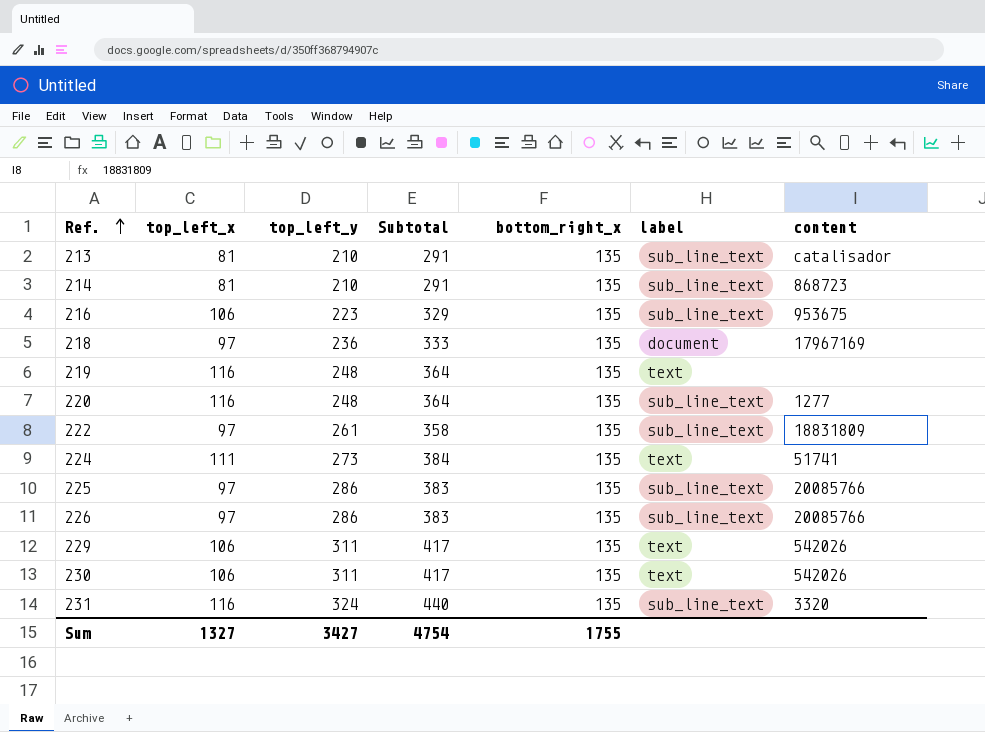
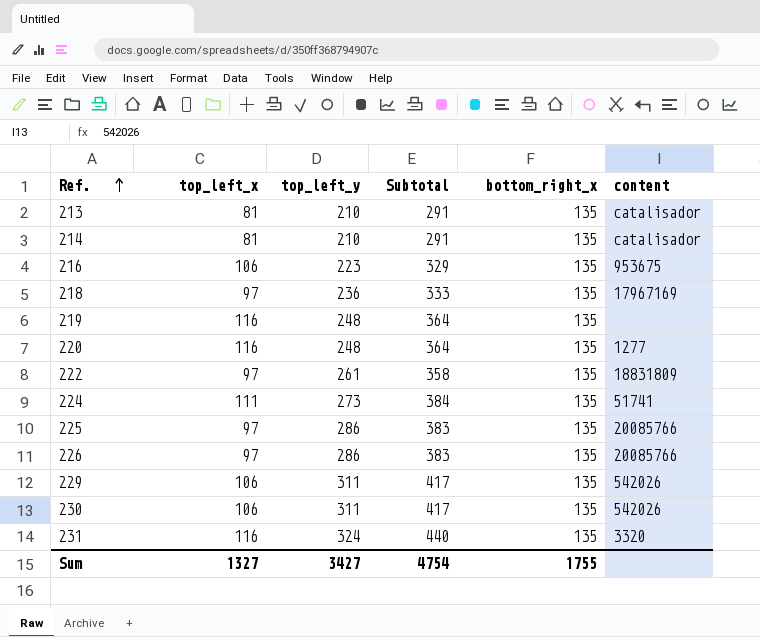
column label | position: 6 -> none
214 | content: 868723 -> catalisador

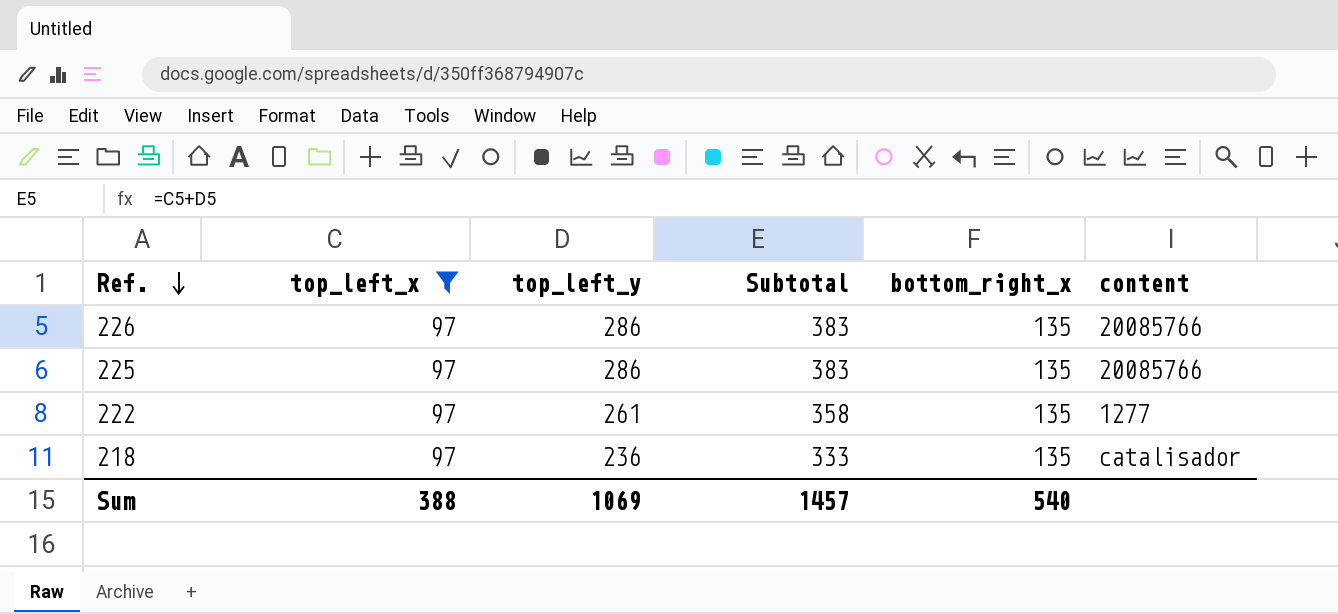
filter: none -> top_left_x = 97
row order: Ref. ascending -> Ref. descending
222 | content: 18831809 -> 1277
218 | content: 17967169 -> catalisador
Sum | top_left_x: 1327 -> 388
Sum | top_left_y: 3427 -> 1069
Sum | Subtotal: 4754 -> 1457
Sum | bottom_right_x: 1755 -> 540

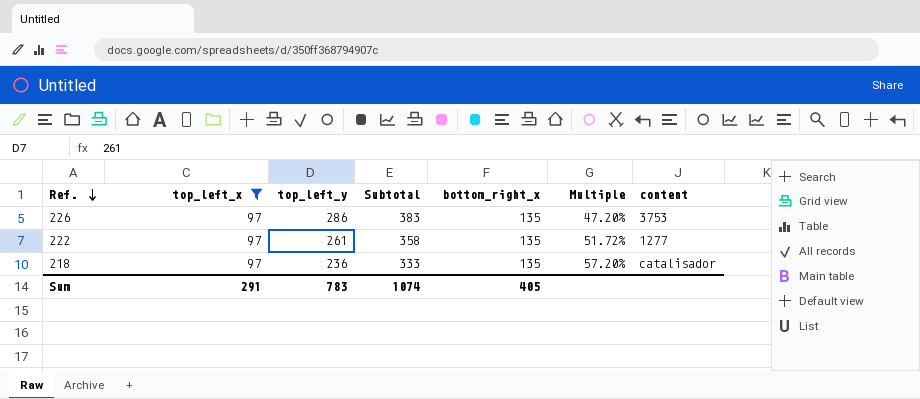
column Multiple | formula: none -> [bottom_right_x] / [top_left_y]
row 225: 97 | 286 | 383 | 135 | 20085766 -> none
226 | content: 20085766 -> 3753
Sum | top_left_x: 388 -> 291
Sum | top_left_y: 1069 -> 783
Sum | Subtotal: 1457 -> 1074
Sum | bottom_right_x: 540 -> 405

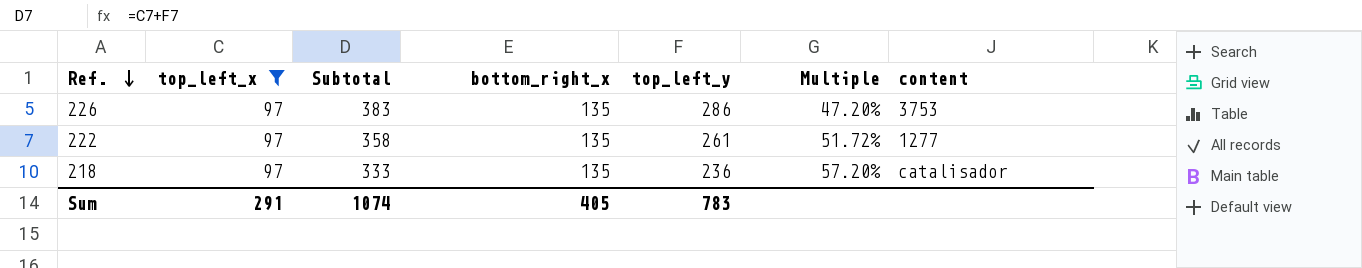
column top_left_y | position: 3 -> 5

